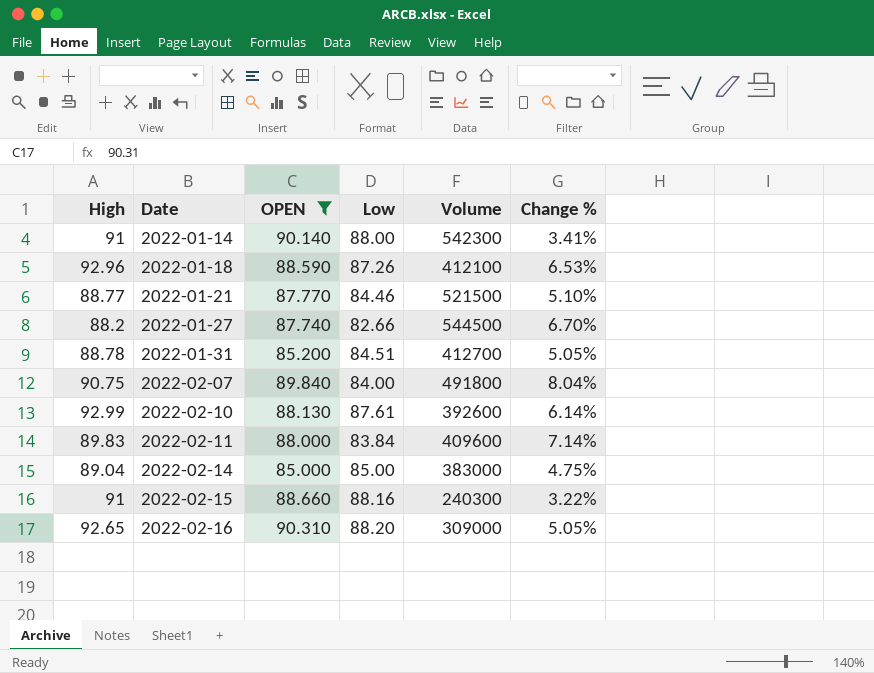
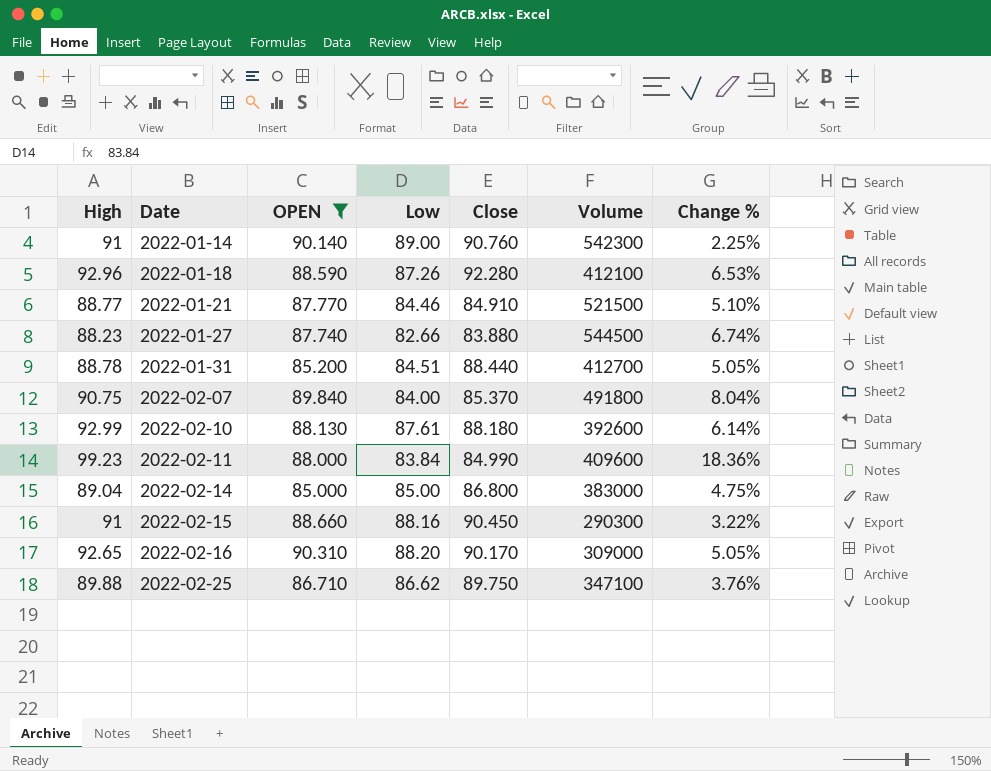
column Close | position: none -> 5
2022-01-14 | Low: 88.00 -> 89.00
2022-01-14 | Change %: 3.41% -> 2.25%
2022-01-27 | High: 88.2 -> 88.23
2022-01-27 | Change %: 6.70% -> 6.74%
2022-02-11 | High: 89.83 -> 99.23
2022-02-11 | Change %: 7.14% -> 18.36%
2022-02-15 | Volume: 240300 -> 290300
row 2022-02-25: none -> 89.88 | 86.710 | 86.62 | 89.750 | 347100 | 3.76%

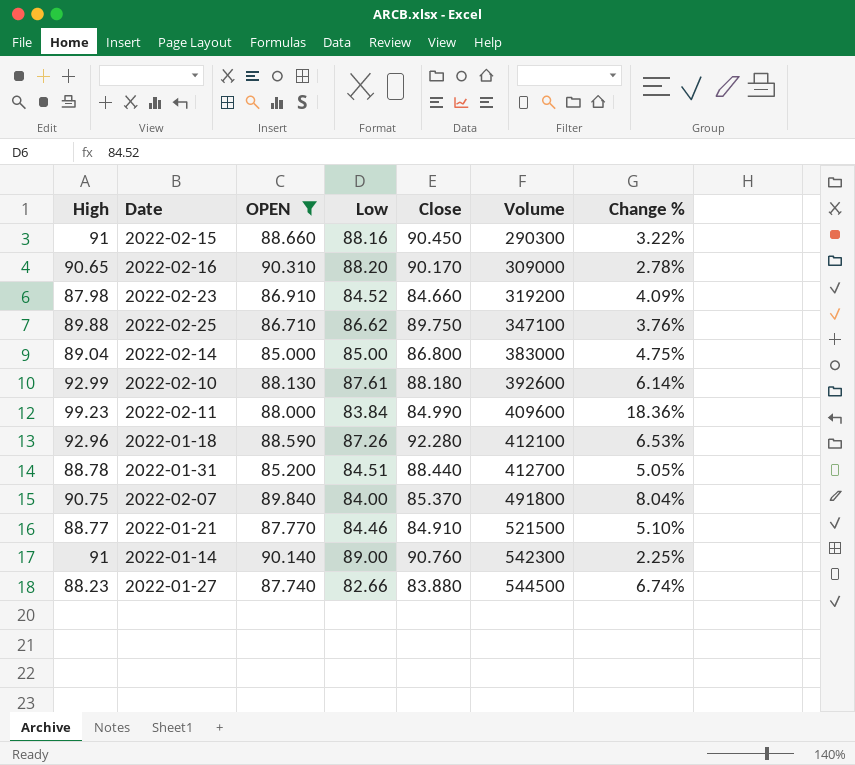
row order: Date ascending -> Volume ascending
2022-02-16 | High: 92.65 -> 90.65
2022-02-16 | Change %: 5.05% -> 2.78%
row 2022-02-23: none -> 87.98 | 86.910 | 84.52 | 84.660 | 319200 | 4.09%

